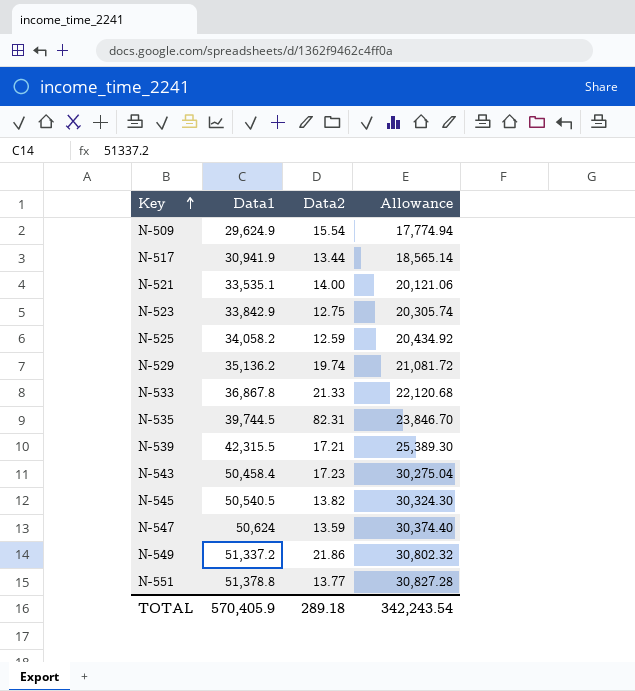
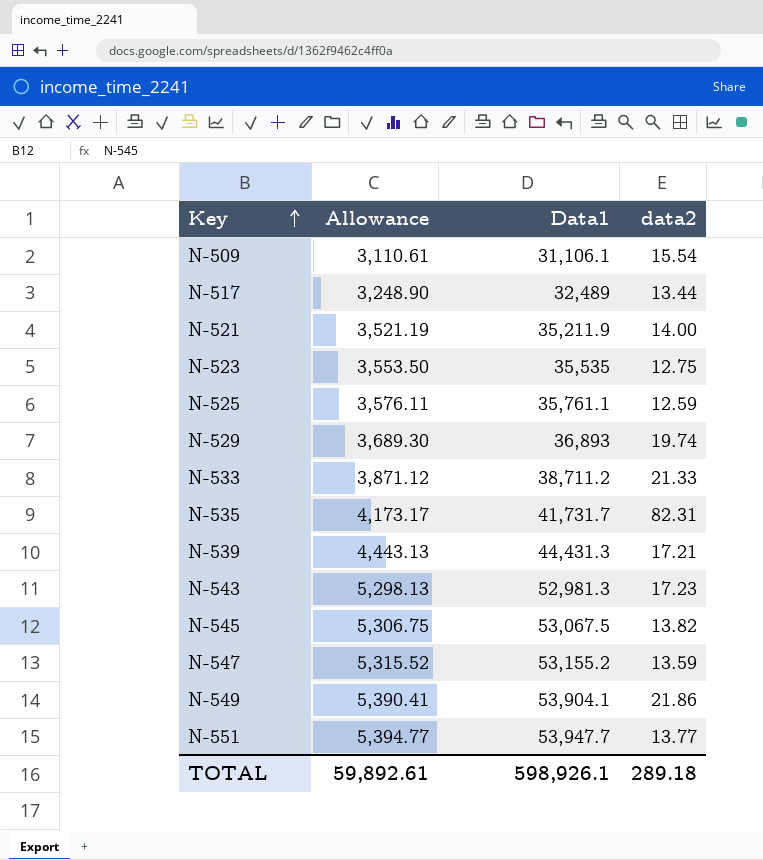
column Allowance | formula: [Data1] * 0.6 -> [Data1] * 0.1
column Allowance | position: 4 -> 2
column name: Data2 -> data2
N-509 | Data1: 29,624.9 -> 31,106.1
N-517 | Data1: 30,941.9 -> 32,489
N-521 | Data1: 33,535.1 -> 35,211.9
N-523 | Data1: 33,842.9 -> 35,535
N-525 | Data1: 34,058.2 -> 35,761.1
N-529 | Data1: 35,136.2 -> 36,893
N-533 | Data1: 36,867.8 -> 38,711.2
N-535 | Data1: 39,744.5 -> 41,731.7
N-539 | Data1: 42,315.5 -> 44,431.3
N-543 | Data1: 50,458.4 -> 52,981.3
N-545 | Data1: 50,540.5 -> 53,067.5
N-547 | Data1: 50,624 -> 53,155.2
N-549 | Data1: 51,337.2 -> 53,904.1
N-551 | Data1: 51,378.8 -> 53,947.7
TOTAL | Allowance: 342,243.54 -> 59,892.61
TOTAL | Data1: 570,405.9 -> 598,926.1

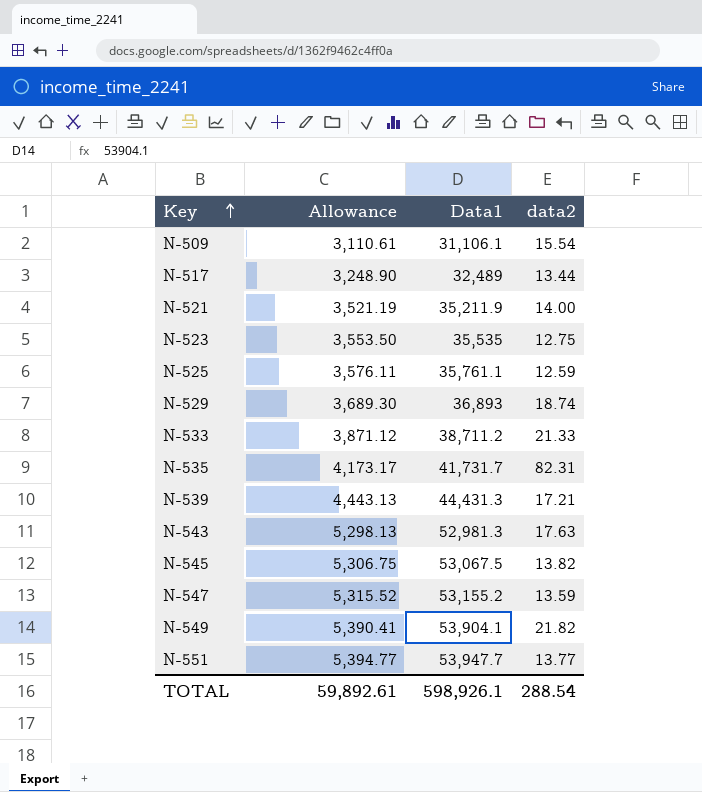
N-529 | data2: 19.74 -> 18.74
N-543 | data2: 17.23 -> 17.63
N-549 | data2: 21.86 -> 21.82
TOTAL | data2: 289.18 -> 288.54

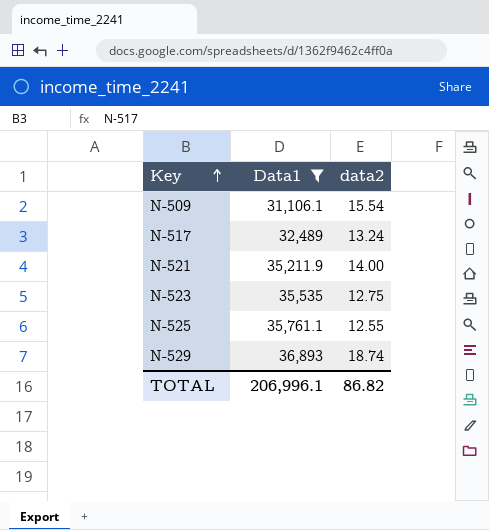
filter: none -> Data1 <= 36,893
column Allowance | formula: [Data1] * 0.1 -> none
N-517 | data2: 13.44 -> 13.24
N-525 | data2: 12.59 -> 12.55
TOTAL | Data1: 598,926.1 -> 206,996.1
TOTAL | data2: 288.54 -> 86.82

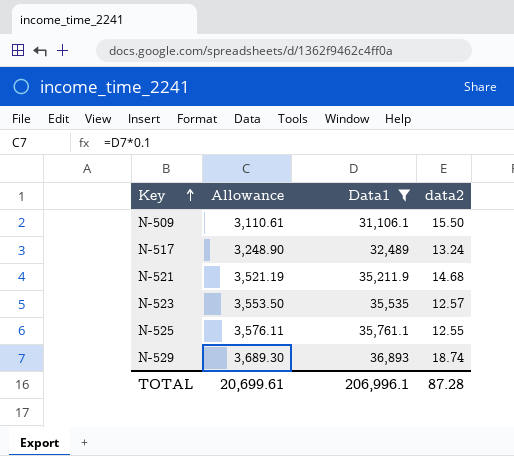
column Allowance | formula: none -> [Data1] * 0.1
N-509 | data2: 15.54 -> 15.50
N-521 | data2: 14.00 -> 14.68
N-523 | data2: 12.75 -> 12.57
TOTAL | data2: 86.82 -> 87.28

